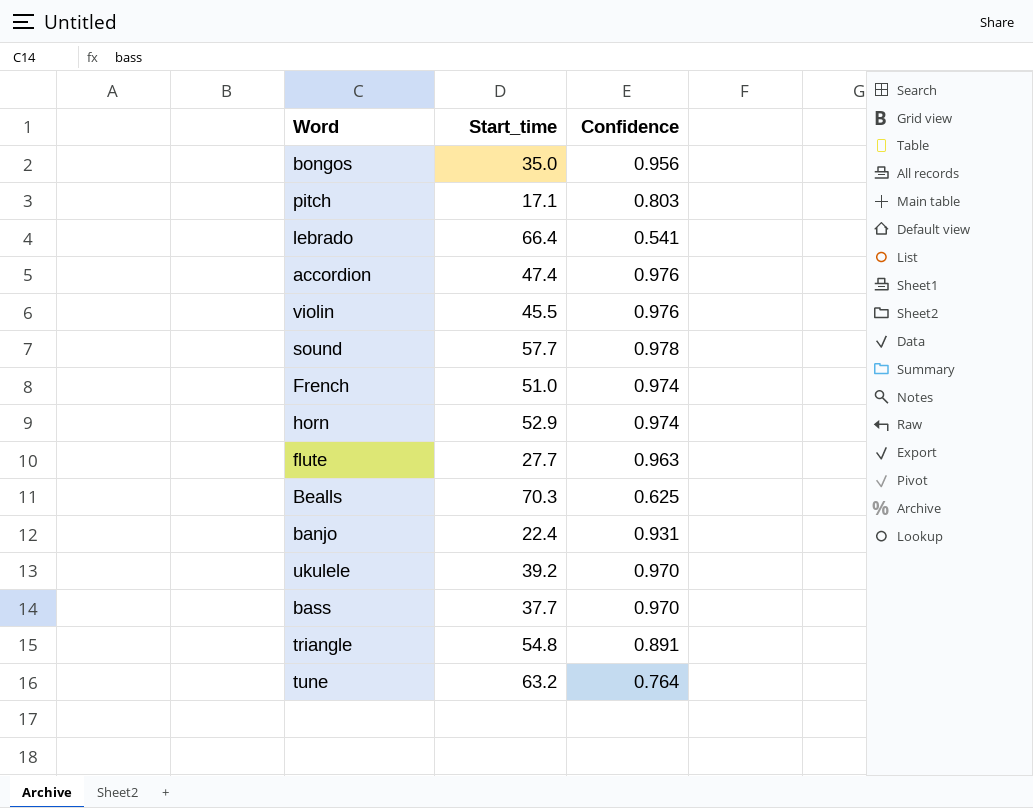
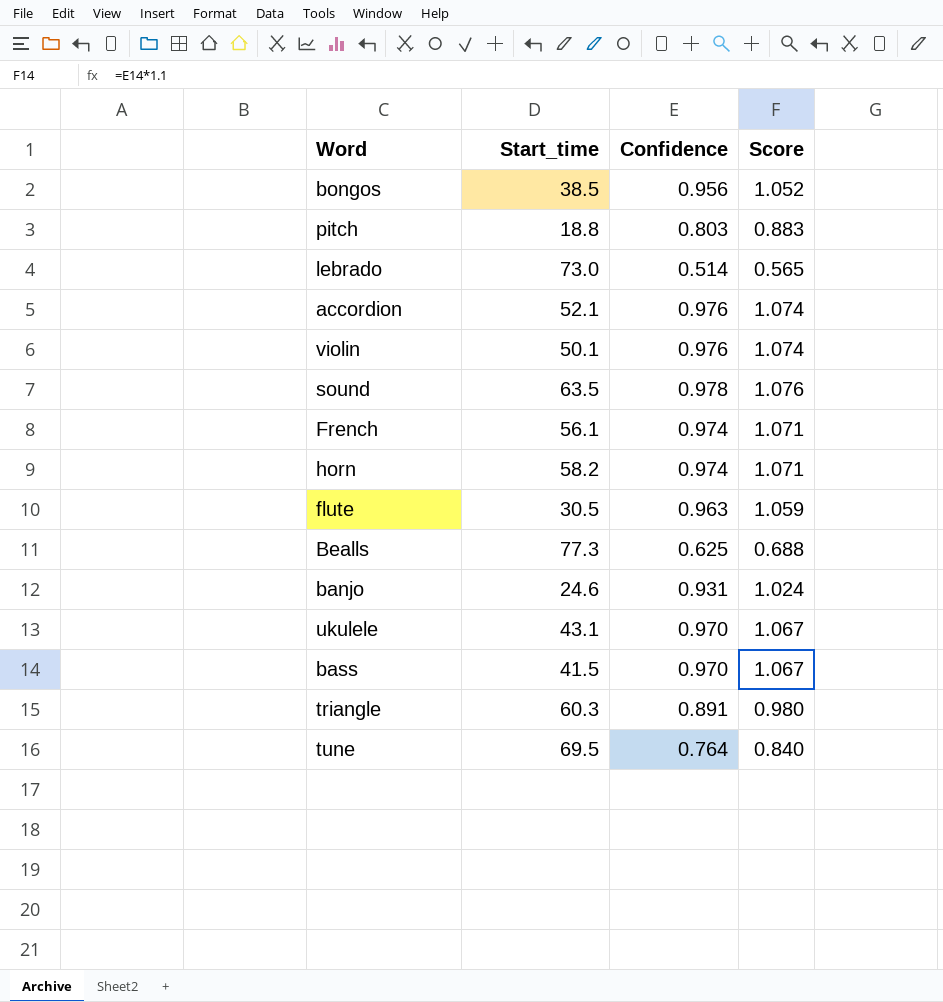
column Score | formula: none -> [Confidence] * 1.1
bongos | Start_time: 35.0 -> 38.5
pitch | Start_time: 17.1 -> 18.8
lebrado | Start_time: 66.4 -> 73.0
lebrado | Confidence: 0.541 -> 0.514
accordion | Start_time: 47.4 -> 52.1
violin | Start_time: 45.5 -> 50.1
sound | Start_time: 57.7 -> 63.5
French | Start_time: 51.0 -> 56.1
horn | Start_time: 52.9 -> 58.2
flute | Start_time: 27.7 -> 30.5
Bealls | Start_time: 70.3 -> 77.3
banjo | Start_time: 22.4 -> 24.6
ukulele | Start_time: 39.2 -> 43.1
bass | Start_time: 37.7 -> 41.5
triangle | Start_time: 54.8 -> 60.3
tune | Start_time: 63.2 -> 69.5

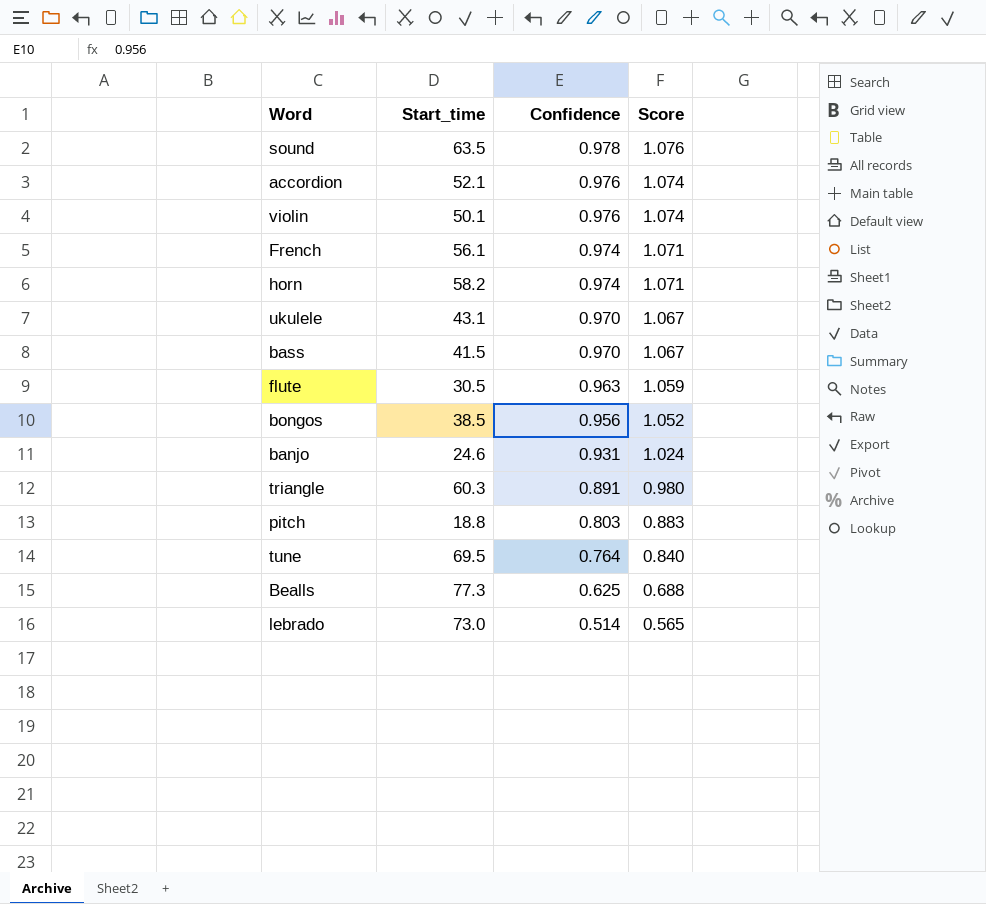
row order: none -> Confidence descending

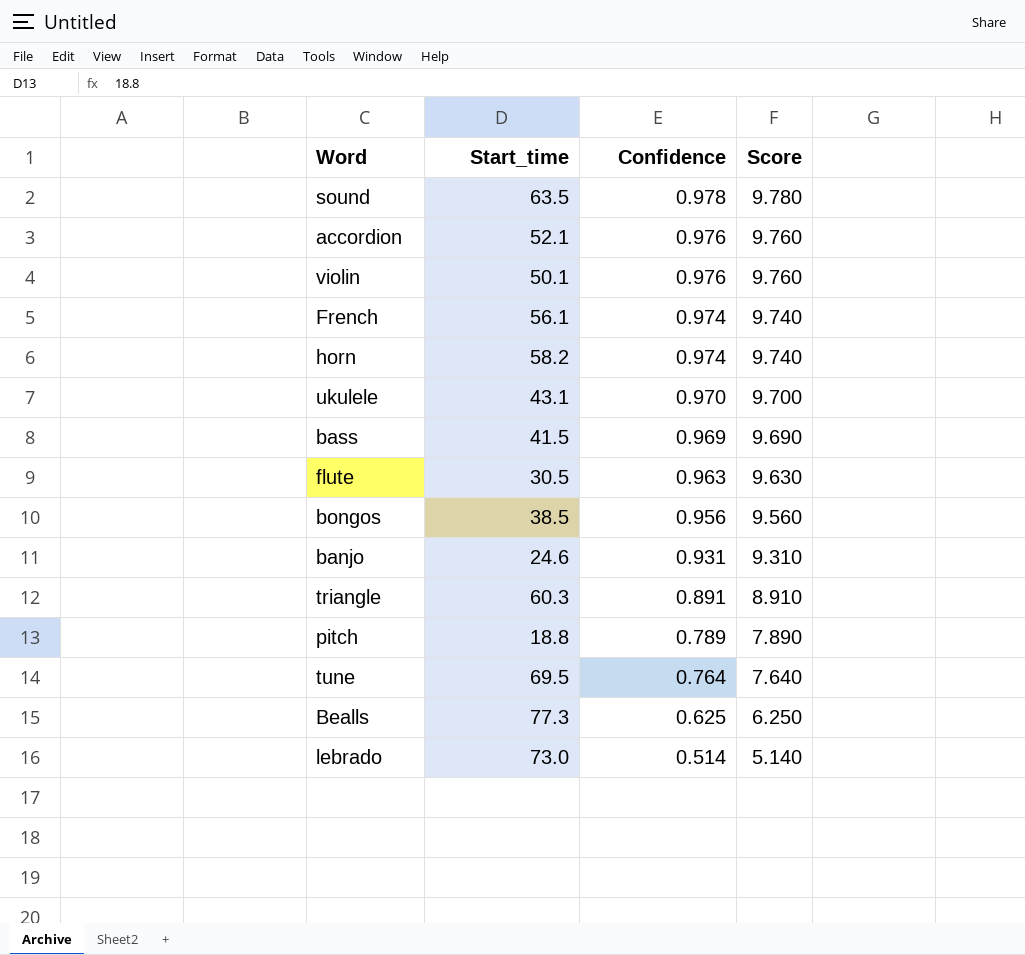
column Score | formula: [Confidence] * 1.1 -> [Confidence] * 10
bass | Confidence: 0.970 -> 0.969
pitch | Confidence: 0.803 -> 0.789

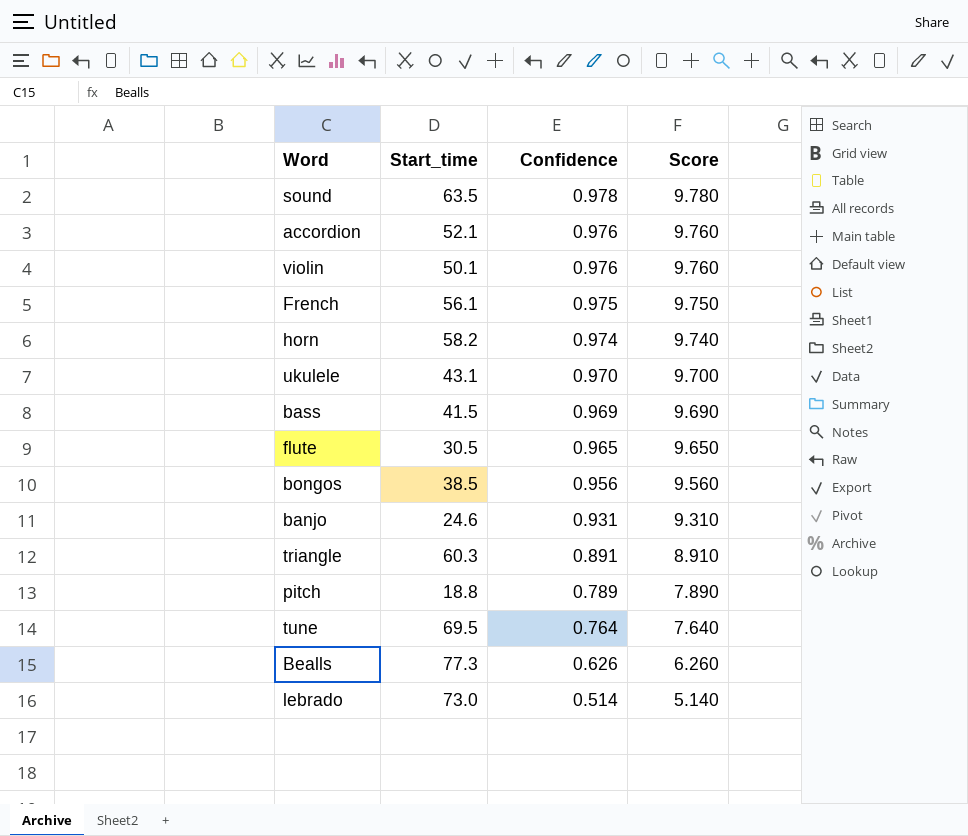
French | Confidence: 0.974 -> 0.975
French | Score: 9.740 -> 9.750
flute | Confidence: 0.963 -> 0.965
flute | Score: 9.630 -> 9.650
Bealls | Confidence: 0.625 -> 0.626
Bealls | Score: 6.250 -> 6.260

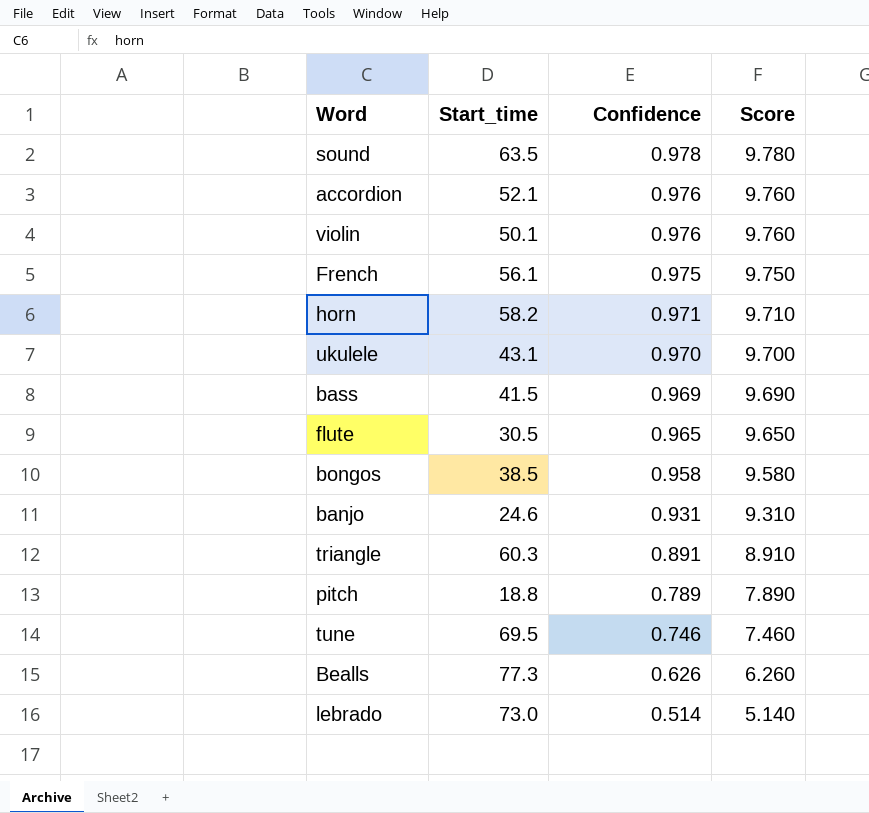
horn | Confidence: 0.974 -> 0.971
horn | Score: 9.740 -> 9.710
bongos | Confidence: 0.956 -> 0.958
bongos | Score: 9.560 -> 9.580
tune | Confidence: 0.764 -> 0.746
tune | Score: 7.640 -> 7.460

